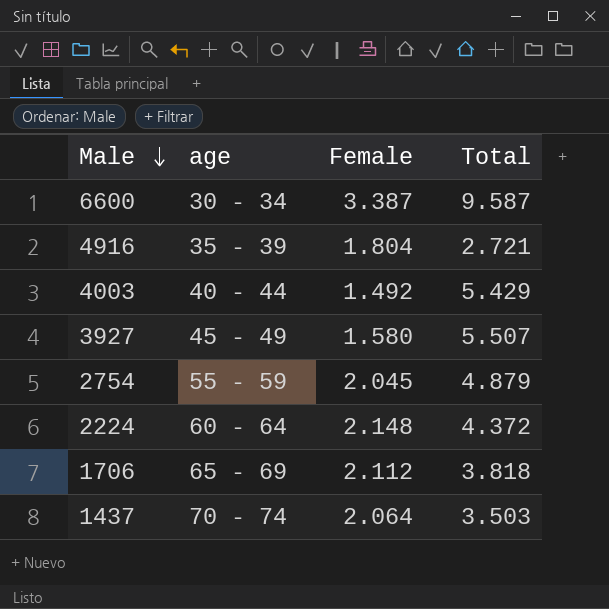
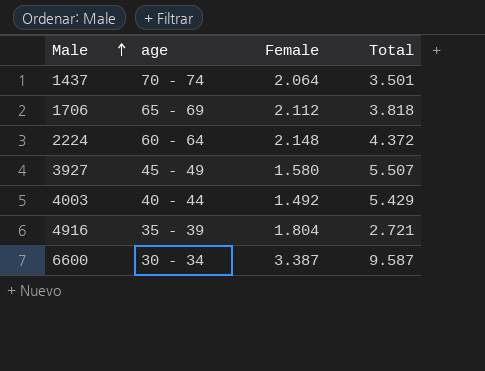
row order: Male descending -> Male ascending
row 2754: 55 - 59 | 2.045 | 4.879 -> none
1437 | Total: 3.503 -> 3.501

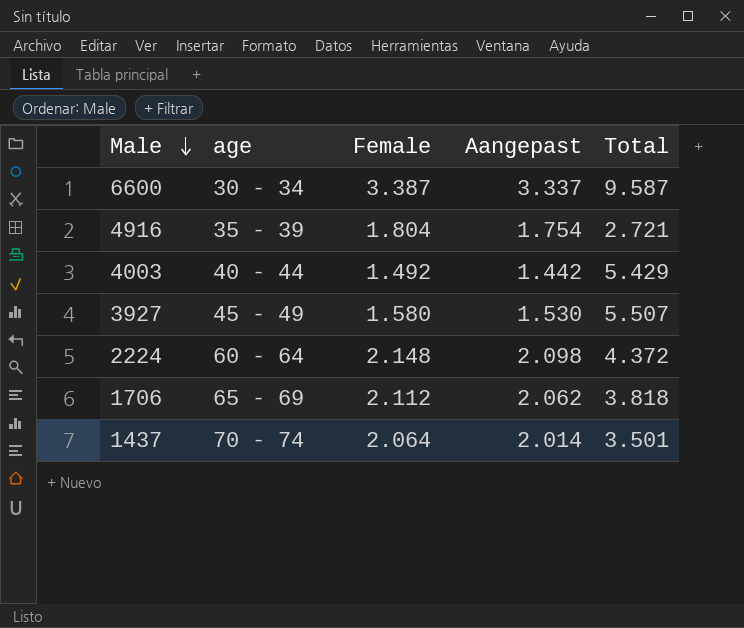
row order: Male ascending -> Male descending
column Aangepast | formula: none -> [Female] - 50

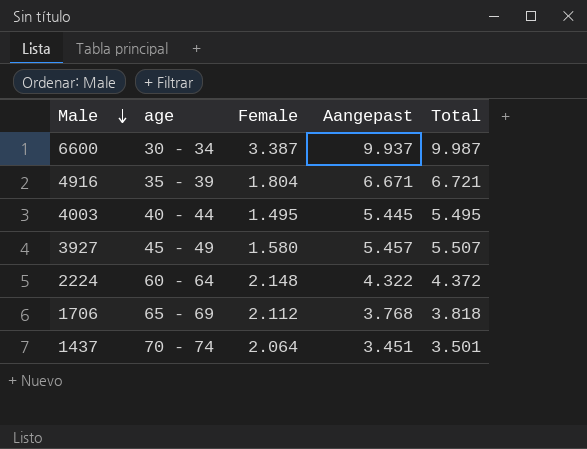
column Aangepast | formula: [Female] - 50 -> [Total] - 50
6600 | Total: 9.587 -> 9.987
4916 | Total: 2.721 -> 6.721
4003 | Female: 1.492 -> 1.495
4003 | Total: 5.429 -> 5.495

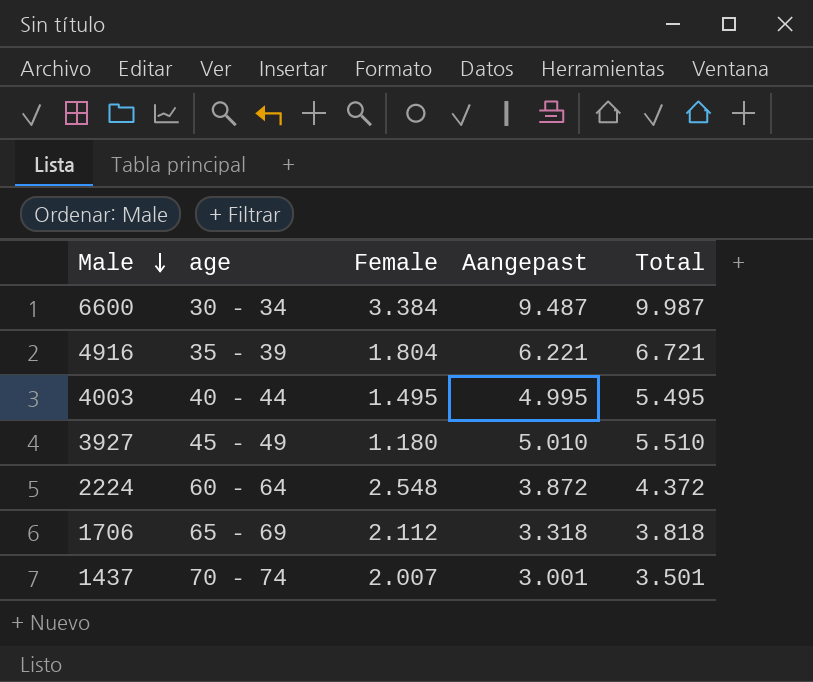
column Aangepast | formula: [Total] - 50 -> [Total] - 500
6600 | Female: 3.387 -> 3.384
3927 | Female: 1.580 -> 1.180
3927 | Total: 5.507 -> 5.510
2224 | Female: 2.148 -> 2.548
1437 | Female: 2.064 -> 2.007

